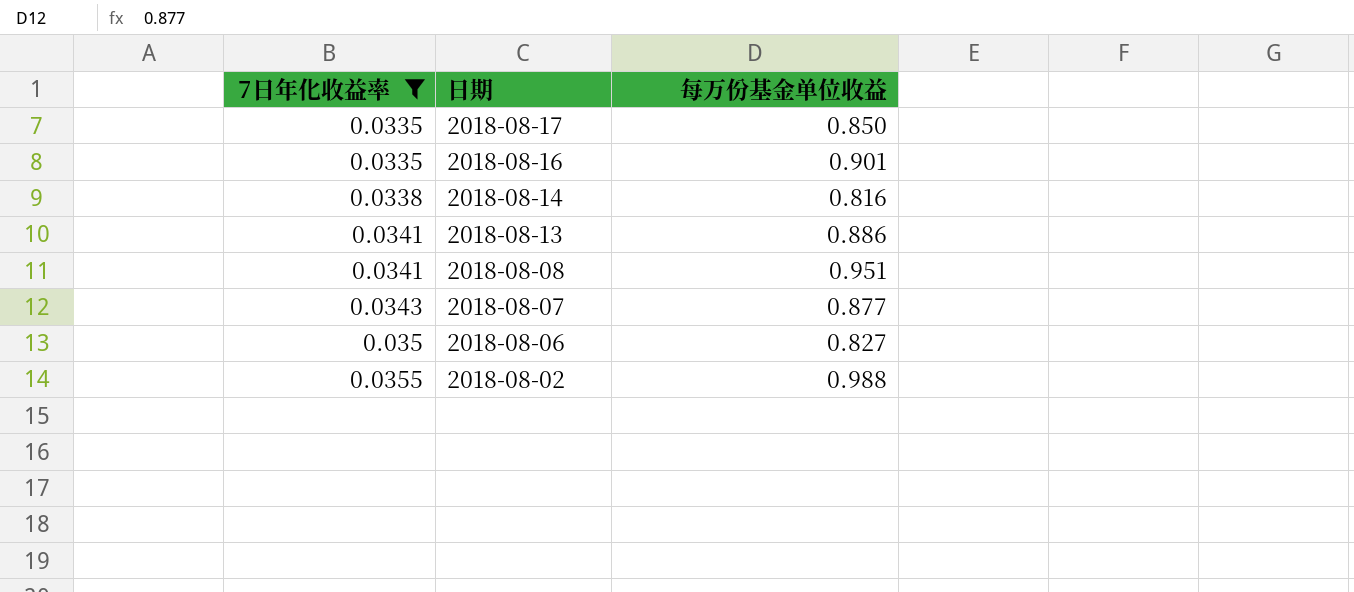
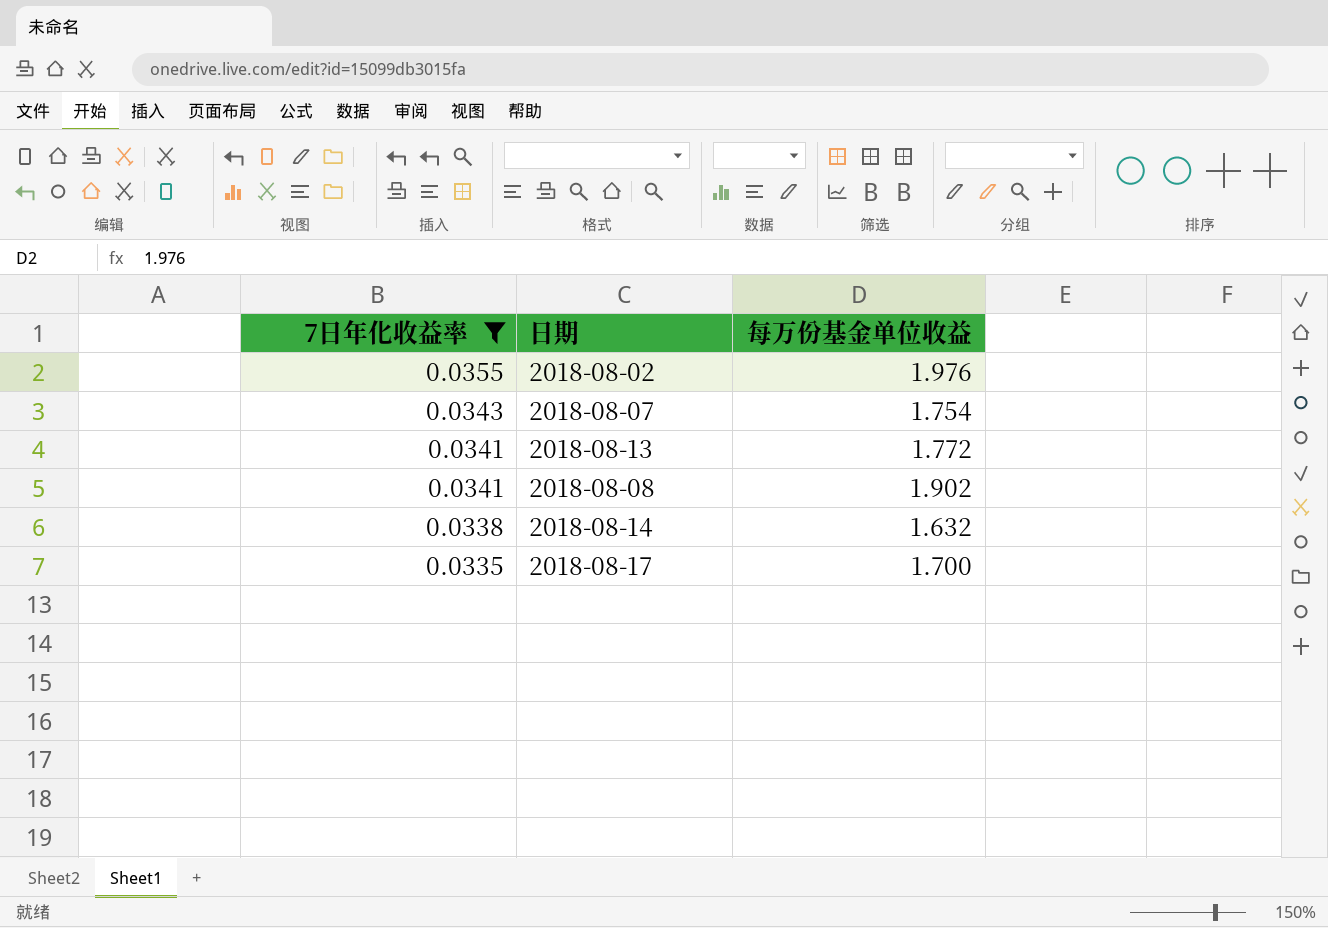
row order: 7日年化收益率 ascending -> 7日年化收益率 descending
row 2018-08-16: 0.0335 | 0.901 -> none
row 2018-08-06: 0.035 | 0.827 -> none
2018-08-02 | 每万份基金单位收益: 0.988 -> 1.976
2018-08-07 | 每万份基金单位收益: 0.877 -> 1.754
2018-08-13 | 每万份基金单位收益: 0.886 -> 1.772
2018-08-08 | 每万份基金单位收益: 0.951 -> 1.902
2018-08-14 | 每万份基金单位收益: 0.816 -> 1.632
2018-08-17 | 每万份基金单位收益: 0.850 -> 1.700

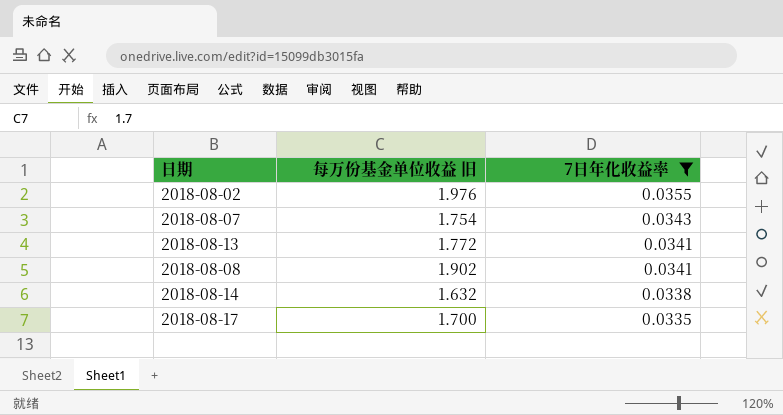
column name: 每万份基金单位收益 -> 每万份基金单位收益 旧
column 7日年化收益率 | position: 1 -> 3

